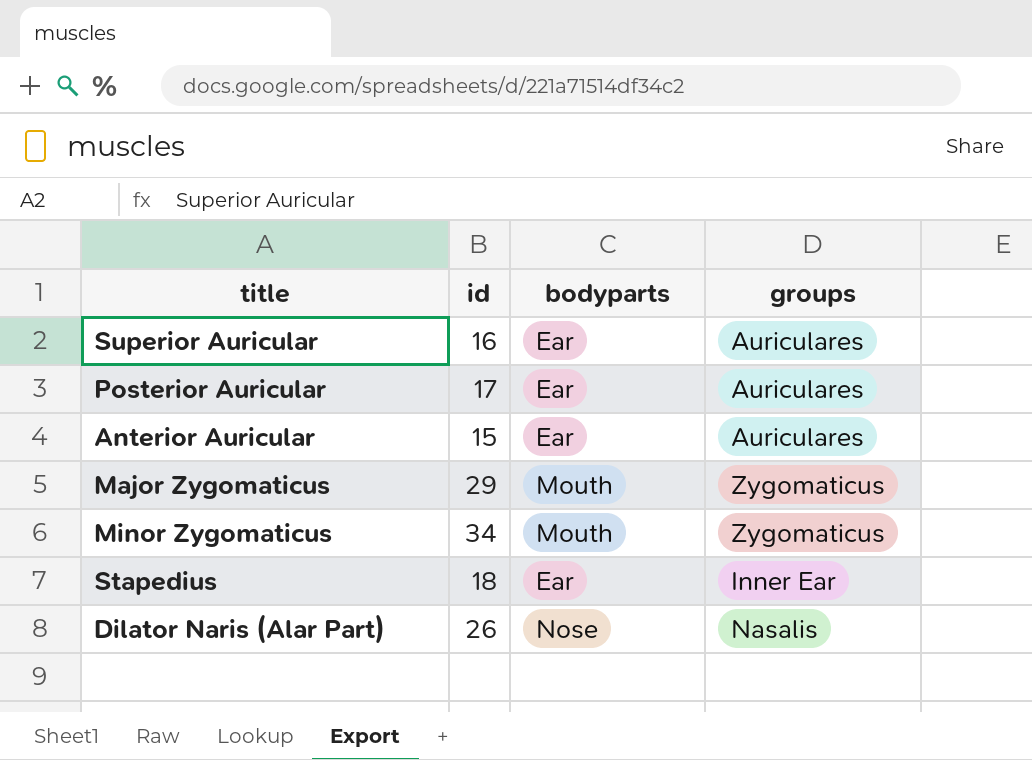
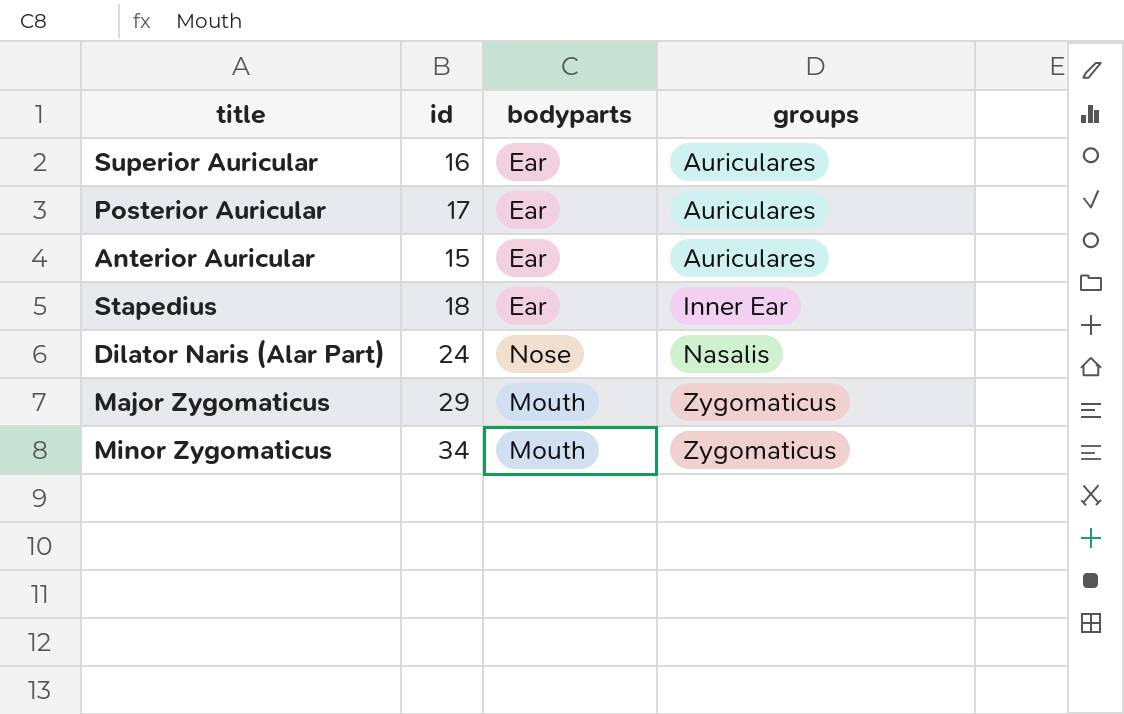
row order: none -> groups ascending
Dilator Naris (Alar Part) | id: 26 -> 24

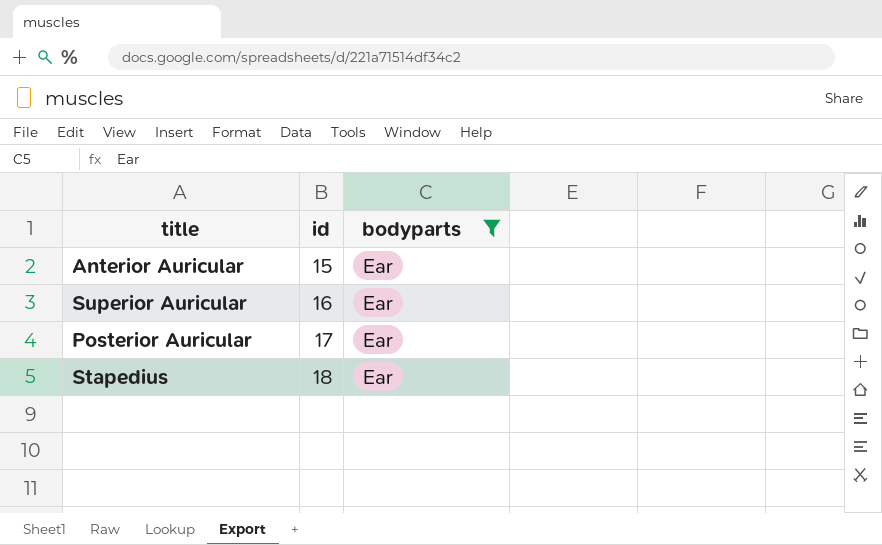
filter: none -> bodyparts = Ear
row order: groups ascending -> id ascending
column groups | position: 4 -> none

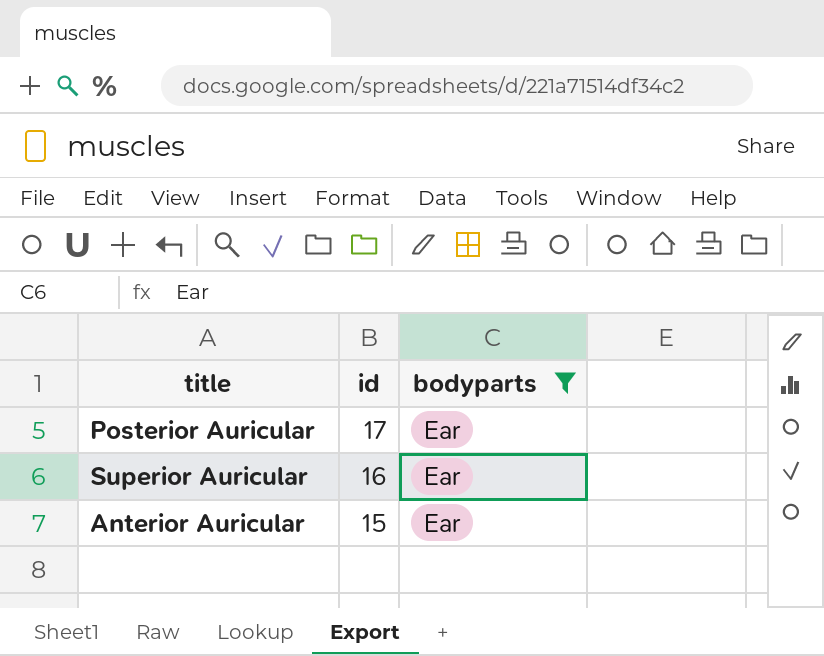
row order: id ascending -> id descending
row Stapedius: 18 | Ear -> none

